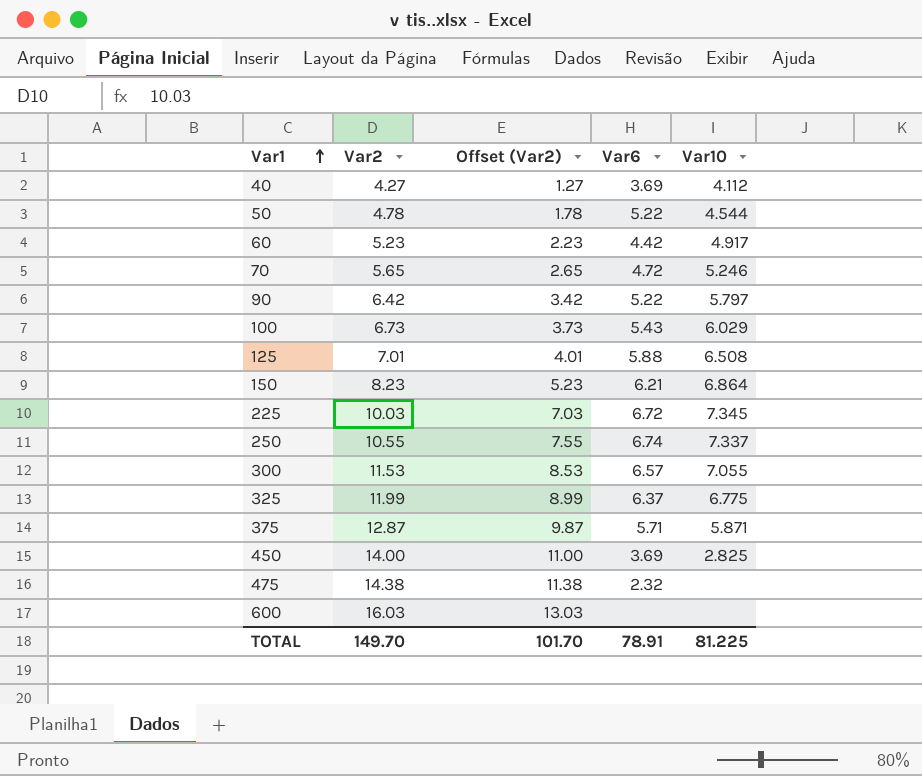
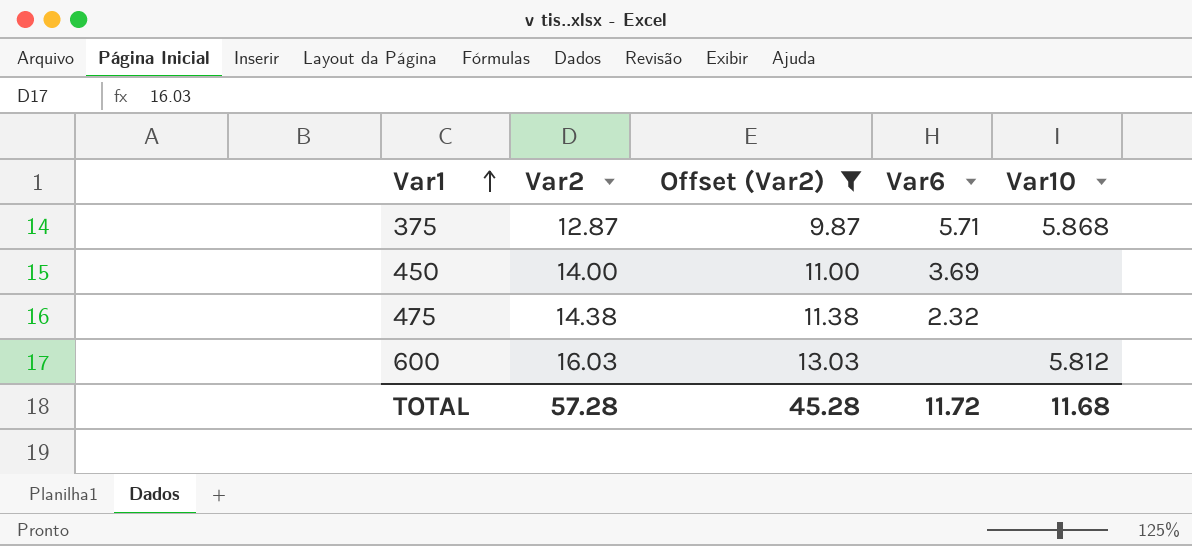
filter: none -> Offset (Var2) >= 9.87
375 | Var10: 5.871 -> 5.868
450 | Var10: 2.825 -> none
600 | Var10: none -> 5.812
TOTAL | Var2: 149.70 -> 57.28
TOTAL | Offset (Var2): 101.70 -> 45.28
TOTAL | Var6: 78.91 -> 11.72
TOTAL | Var10: 81.225 -> 11.68

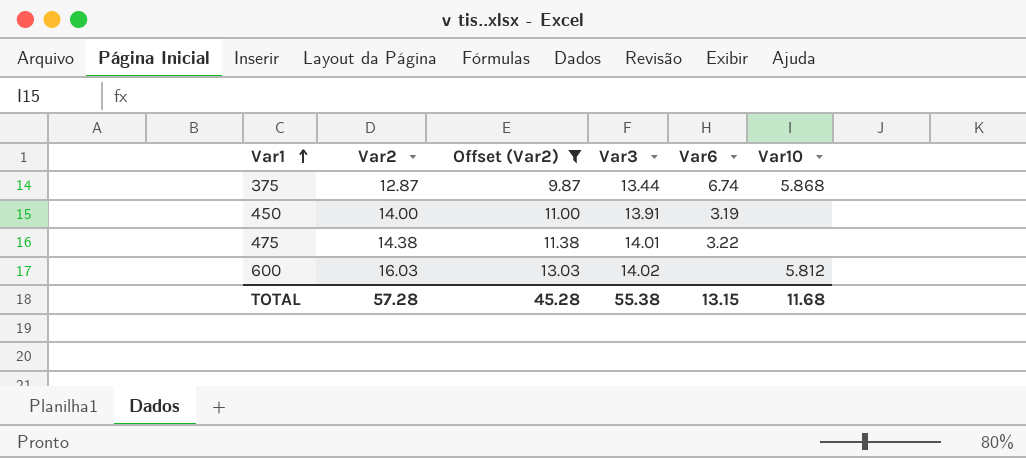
column Var3 | position: none -> 4
375 | Var6: 5.71 -> 6.74
450 | Var6: 3.69 -> 3.19
475 | Var6: 2.32 -> 3.22
TOTAL | Var6: 11.72 -> 13.15

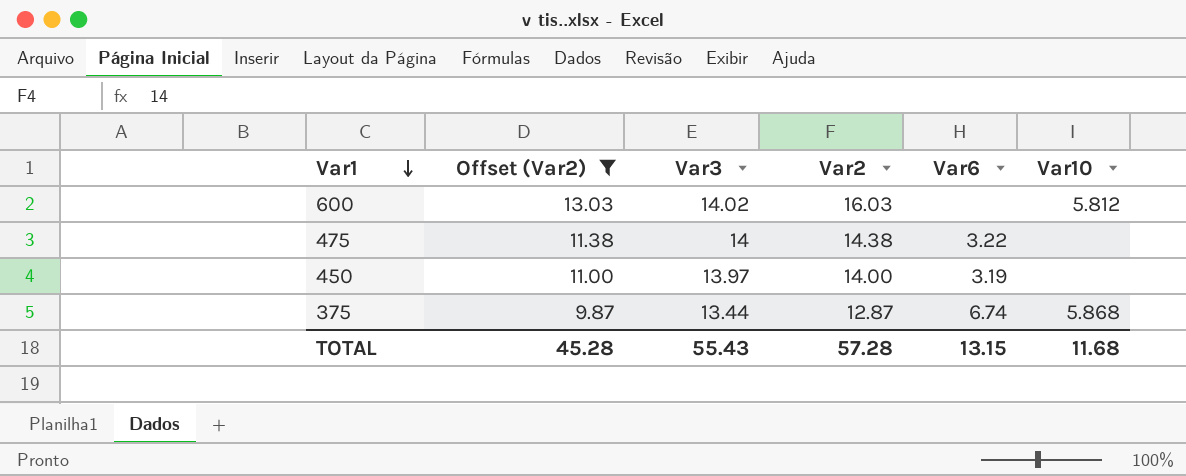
row order: Var1 ascending -> Var1 descending
column Var2 | position: 2 -> 4
475 | Var3: 14.01 -> 14
450 | Var3: 13.91 -> 13.97
TOTAL | Var3: 55.38 -> 55.43

